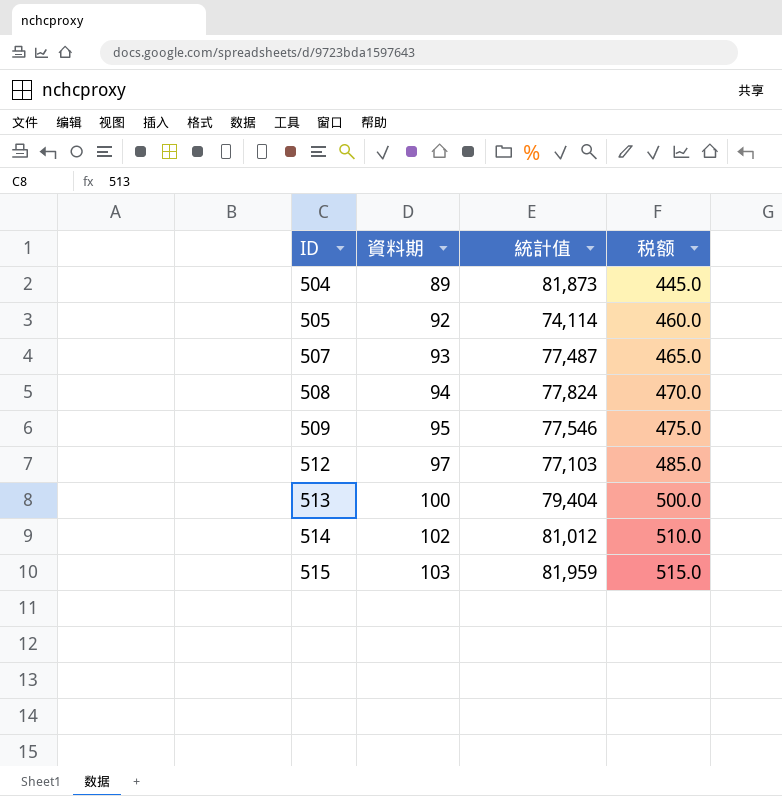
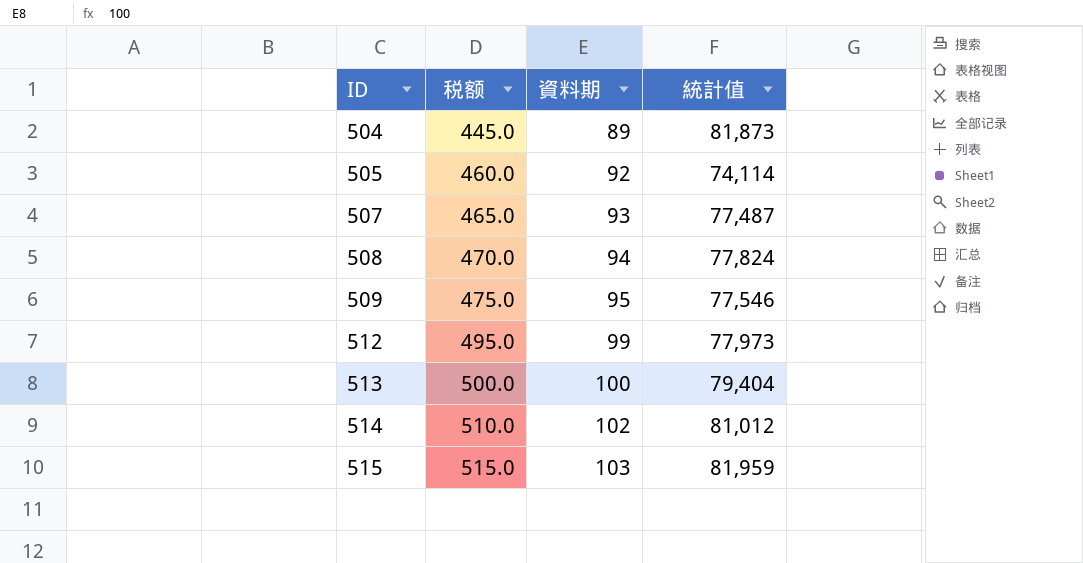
column 税额 | position: 4 -> 2
512 | 税额: 485.0 -> 495.0
512 | 資料期: 97 -> 99
512 | 統計值: 77,103 -> 77,973

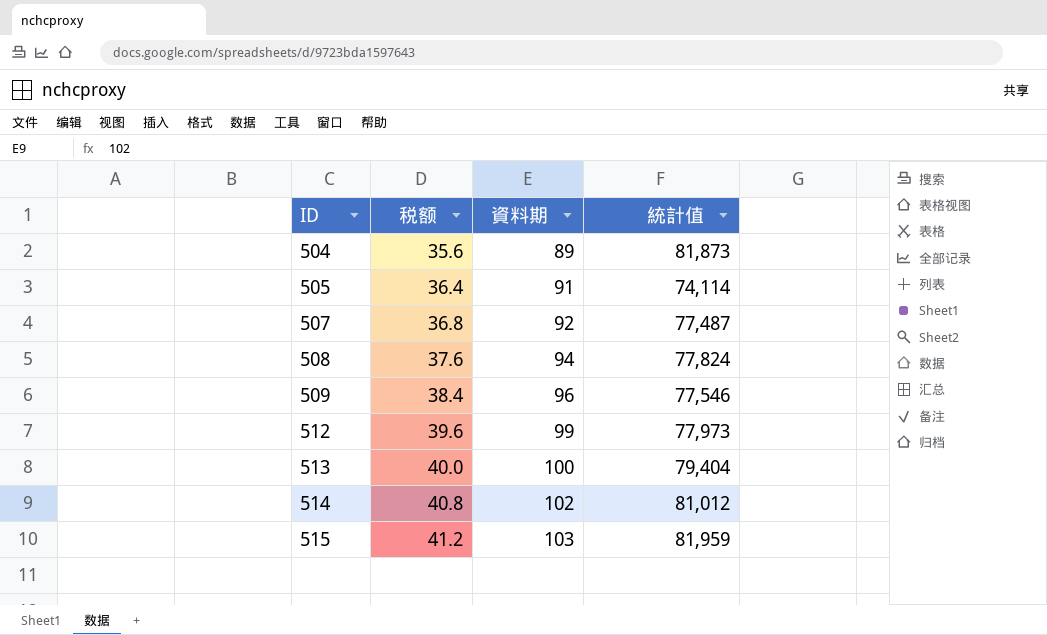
column 税额 | formula: [資料期] * 5 -> [資料期] * 0.4
505 | 資料期: 92 -> 91
507 | 資料期: 93 -> 92
509 | 資料期: 95 -> 96

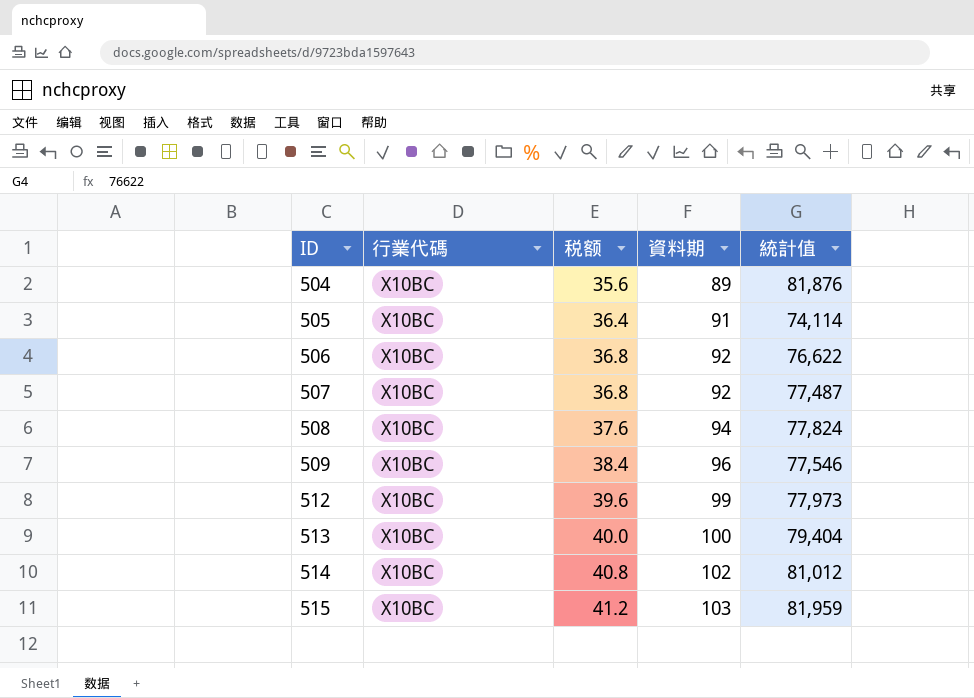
column 行業代碼 | position: none -> 2
504 | 統計值: 81,873 -> 81,876
row 506: none -> X10BC | 36.8 | 92 | 76,622

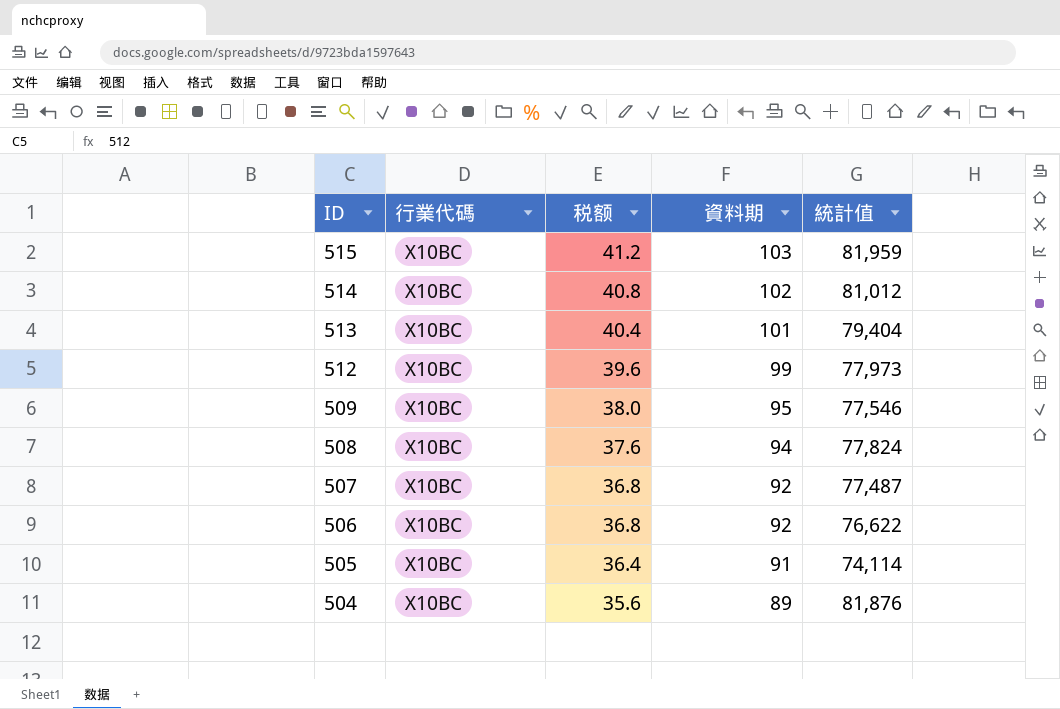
row order: ID ascending -> ID descending
513 | 税额: 40.0 -> 40.4
513 | 資料期: 100 -> 101
509 | 税额: 38.4 -> 38.0
509 | 資料期: 96 -> 95

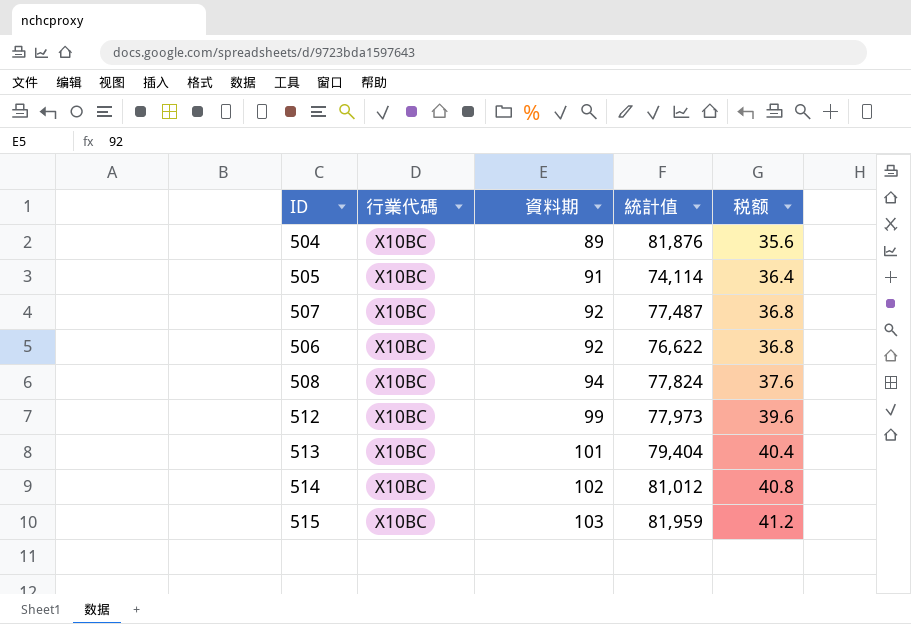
row order: ID descending -> 資料期 ascending
column 税额 | position: 3 -> 5
row 509: X10BC | 38.0 | 95 | 77,546 -> none

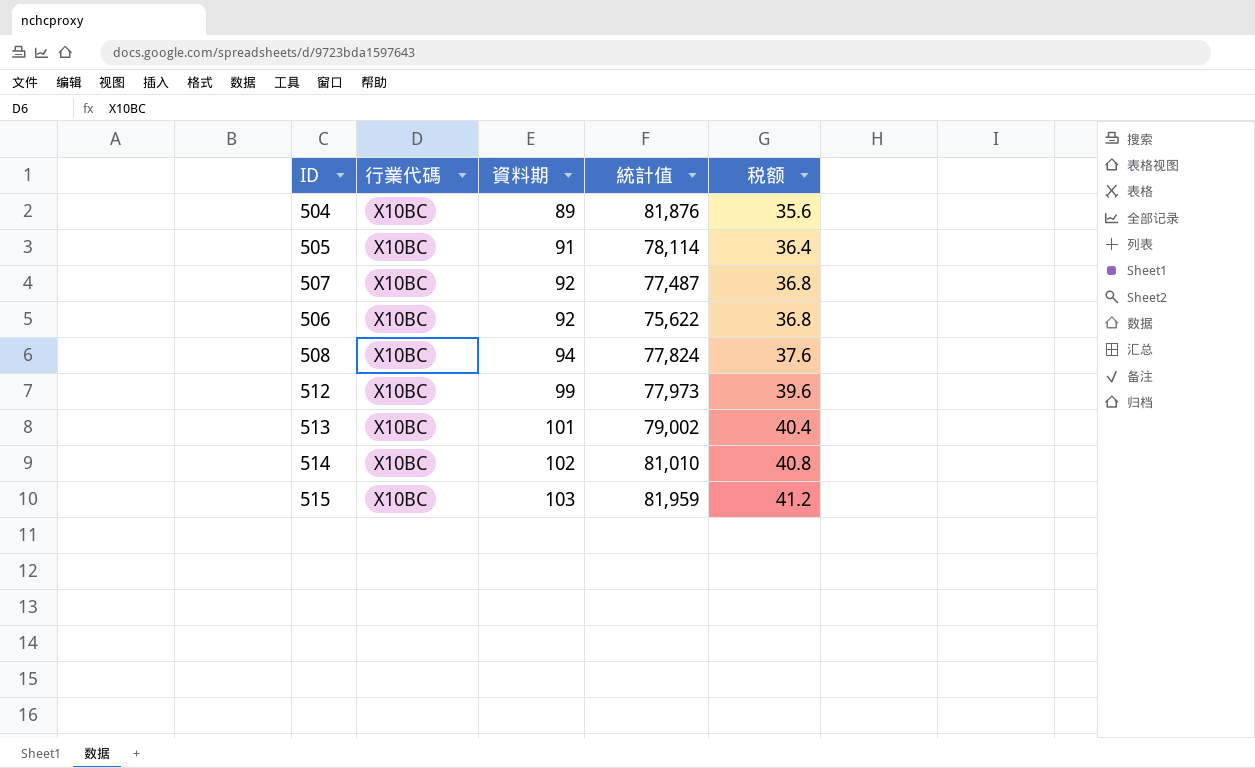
505 | 統計值: 74,114 -> 78,114
506 | 統計值: 76,622 -> 75,622
513 | 統計值: 79,404 -> 79,002
514 | 統計值: 81,012 -> 81,010

